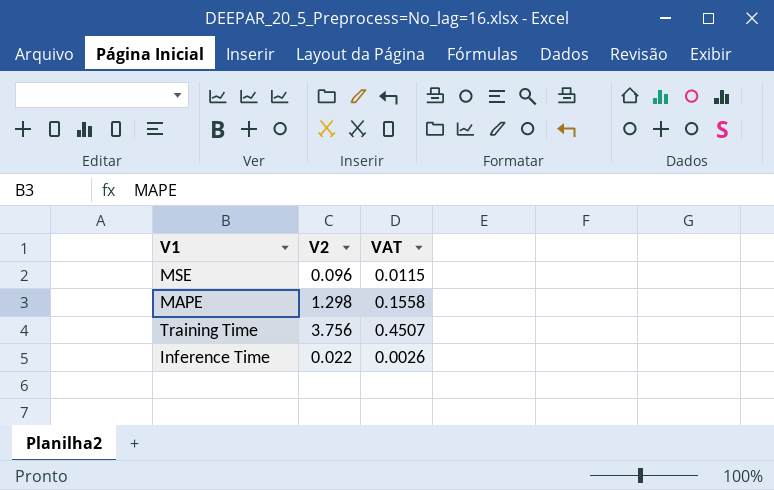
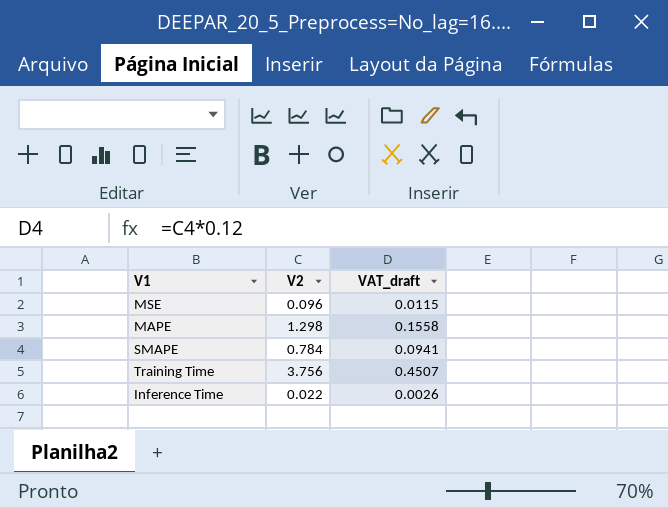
column name: VAT -> VAT_draft
row SMAPE: none -> 0.784 | 0.0941

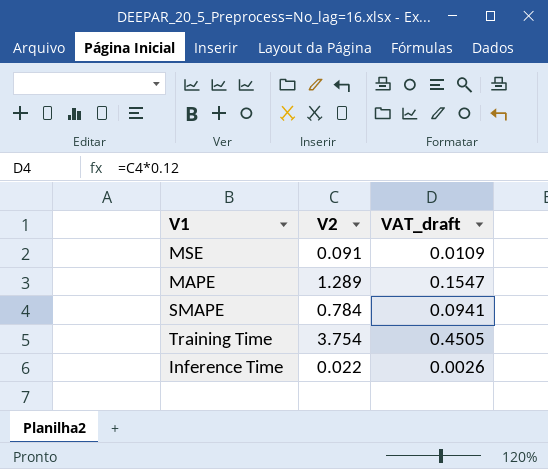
MSE | V2: 0.096 -> 0.091
MSE | VAT_draft: 0.0115 -> 0.0109
MAPE | V2: 1.298 -> 1.289
MAPE | VAT_draft: 0.1558 -> 0.1547
Training Time | V2: 3.756 -> 3.754
Training Time | VAT_draft: 0.4507 -> 0.4505

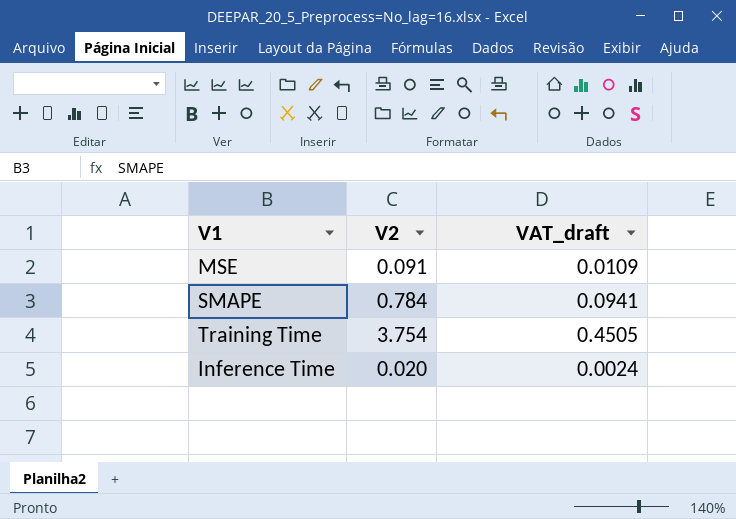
row MAPE: 1.289 | 0.1547 -> none
Inference Time | V2: 0.022 -> 0.020
Inference Time | VAT_draft: 0.0026 -> 0.0024

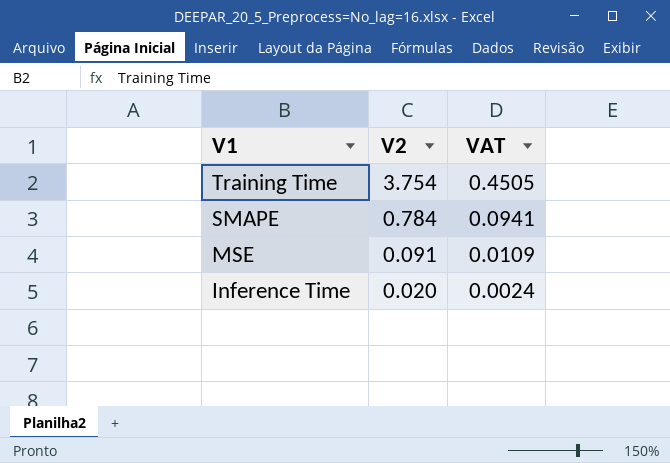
row order: none -> V1 descending
column name: VAT_draft -> VAT

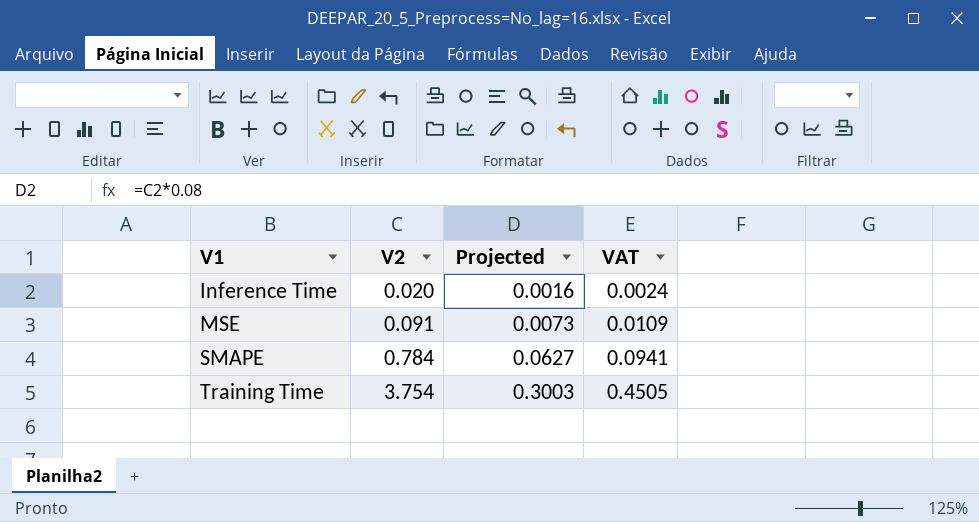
row order: V1 descending -> V1 ascending
column Projected | formula: none -> [V2] * 0.08

